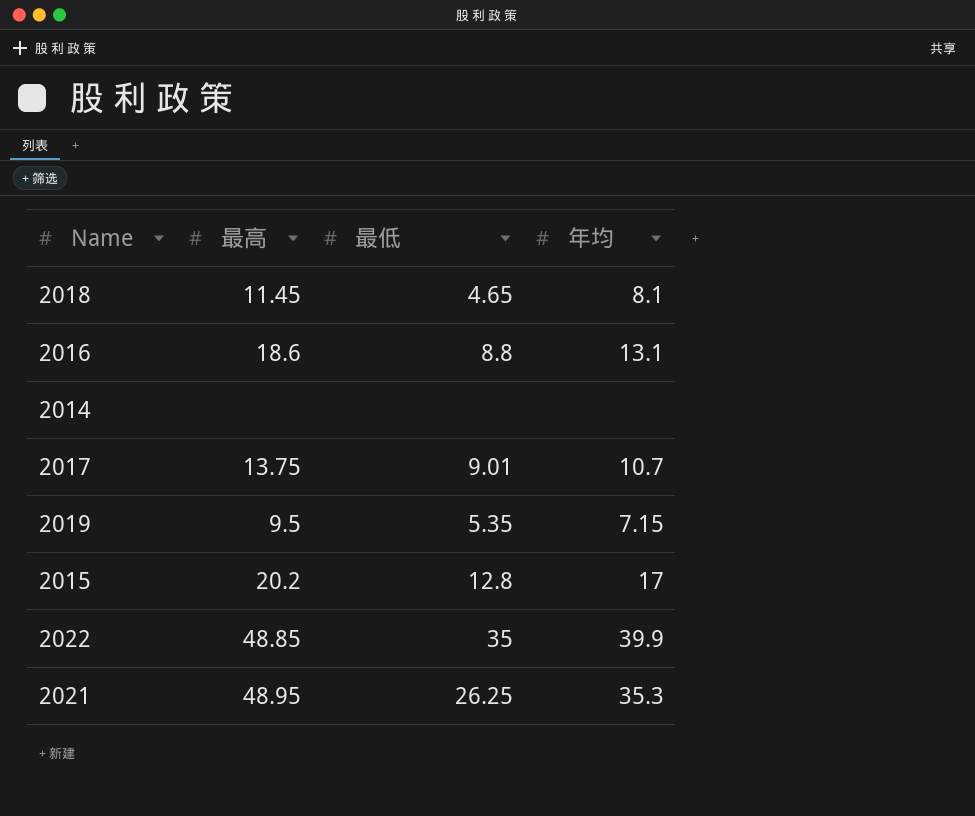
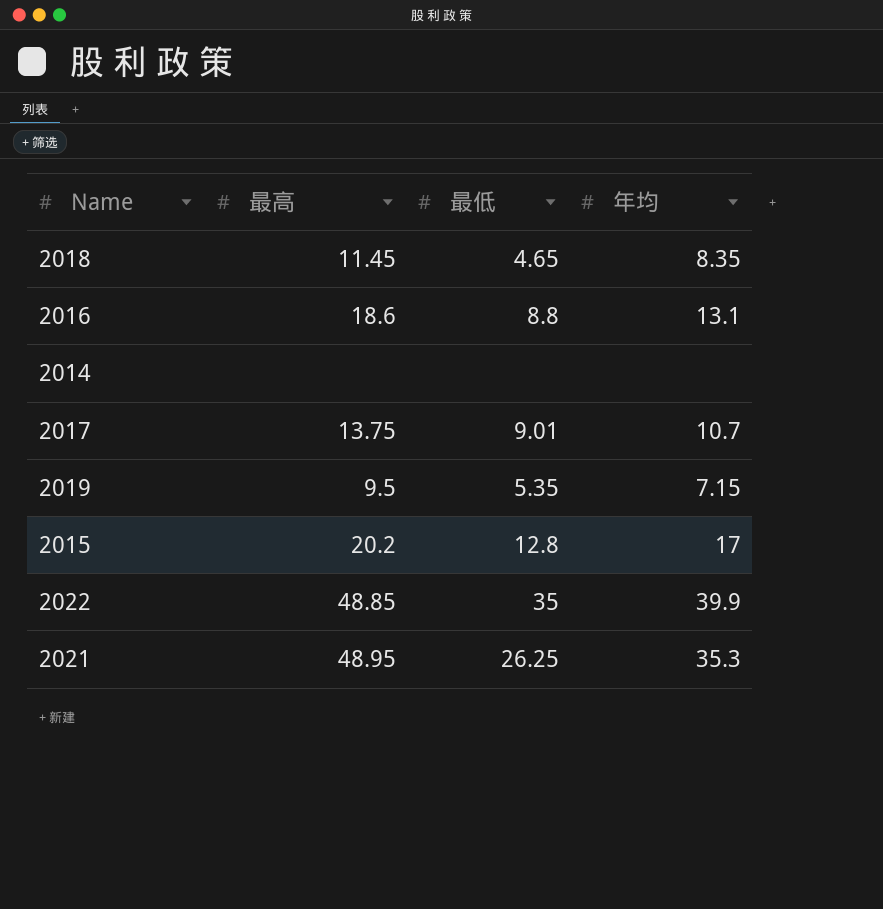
2018 | 年均: 8.1 -> 8.35

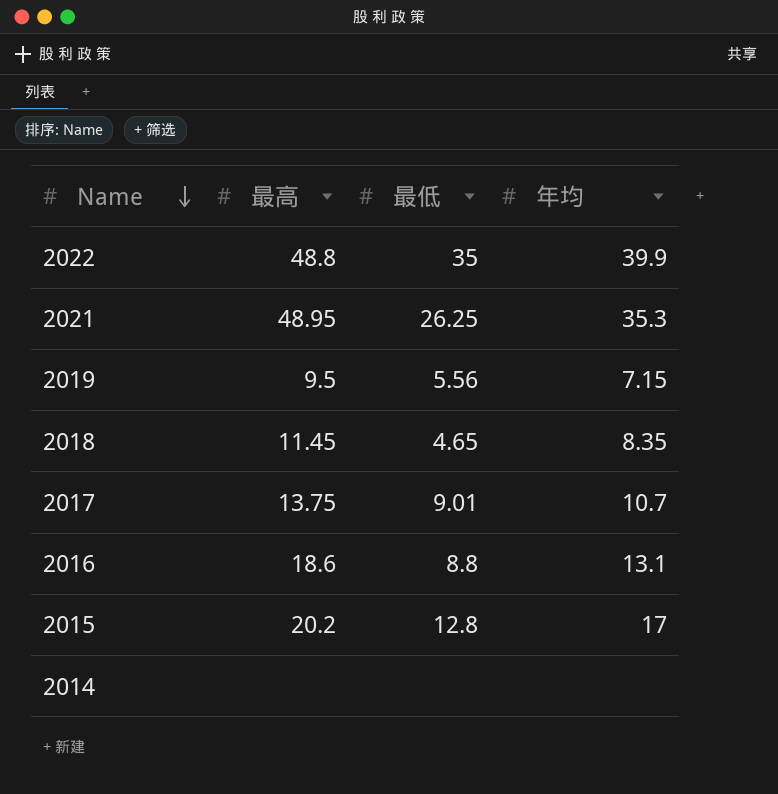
row order: none -> Name descending
2022 | 最高: 48.85 -> 48.8
2019 | 最低: 5.35 -> 5.56

